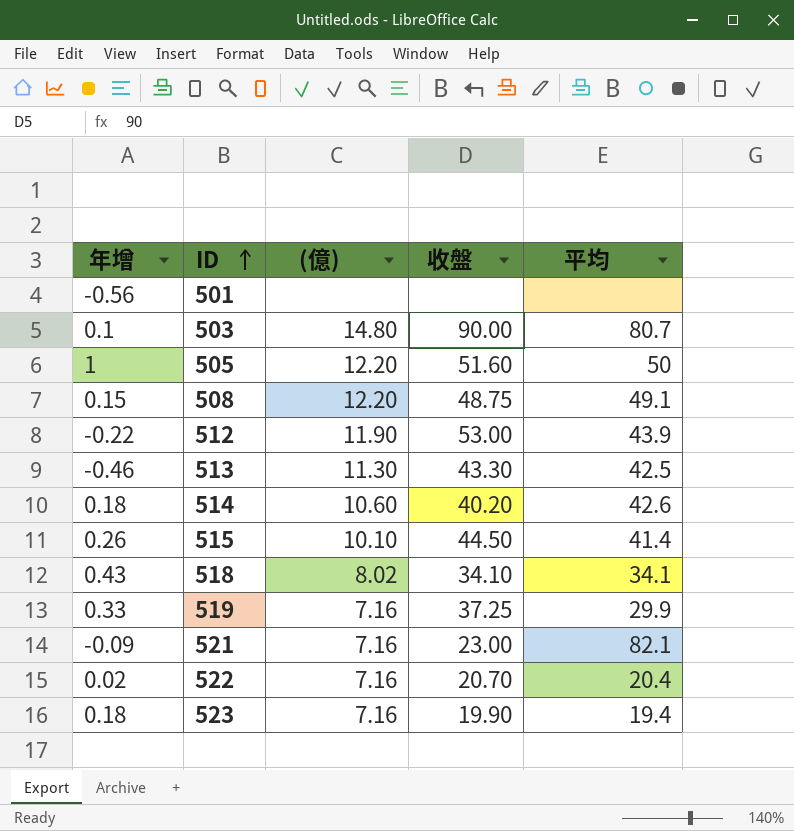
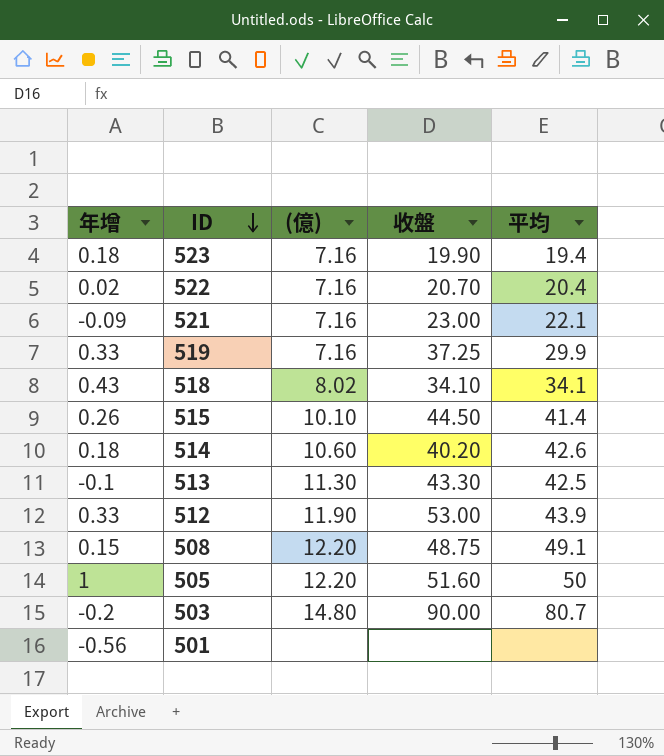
row order: ID ascending -> ID descending
521 | 平均: 82.1 -> 22.1
513 | 年增: -0.46 -> -0.1
512 | 年增: -0.22 -> 0.33
503 | 年增: 0.1 -> -0.2

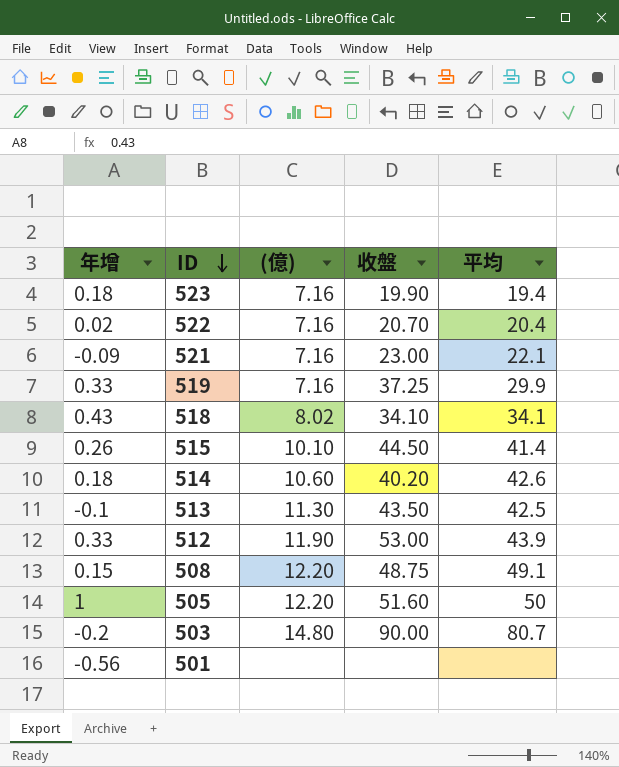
513 | 收盤: 43.30 -> 43.50

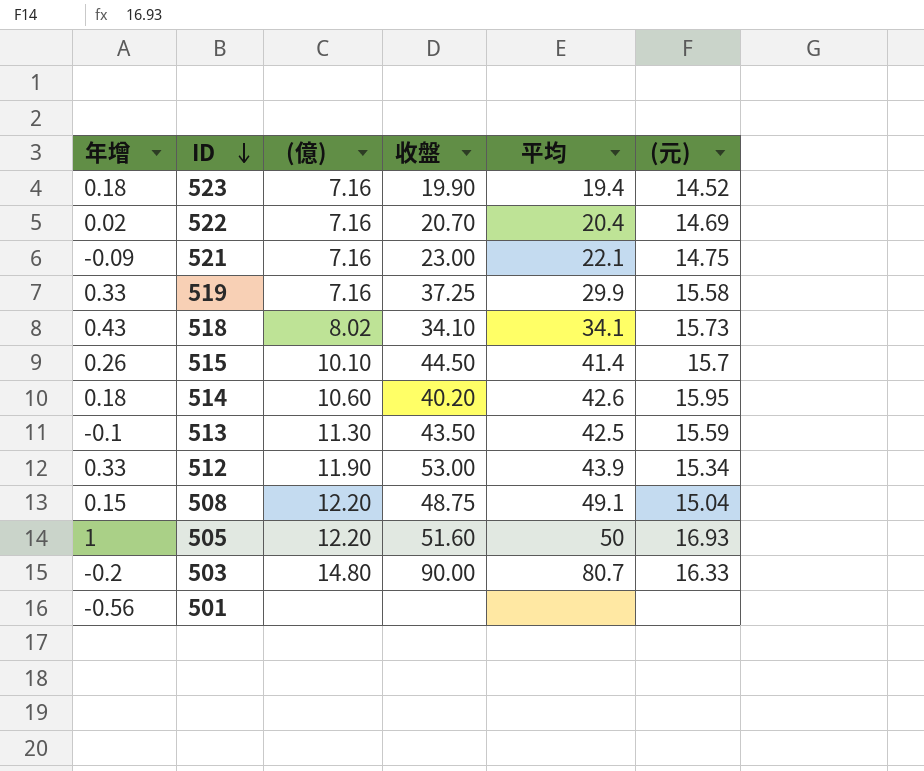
column (元) | position: none -> 6

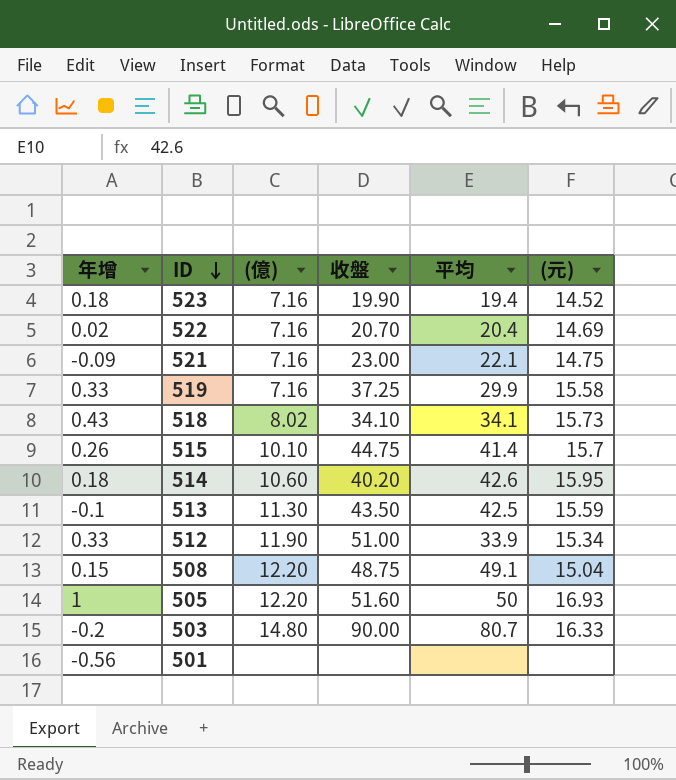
515 | 收盤: 44.50 -> 44.75
512 | 收盤: 53.00 -> 51.00
512 | 平均: 43.9 -> 33.9

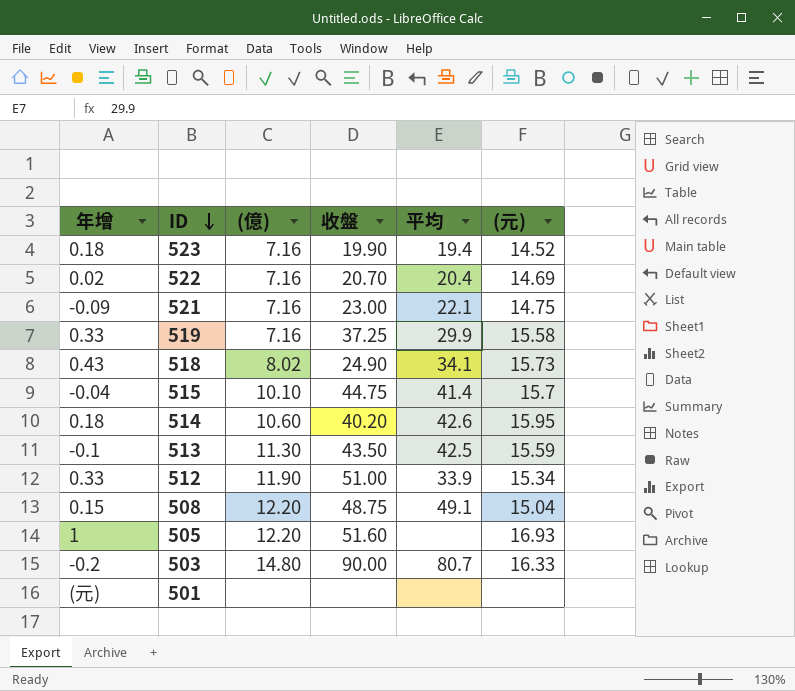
518 | 收盤: 34.10 -> 24.90
515 | 年增: 0.26 -> -0.04
505 | 平均: 50 -> none
501 | 年增: -0.56 -> (元)

